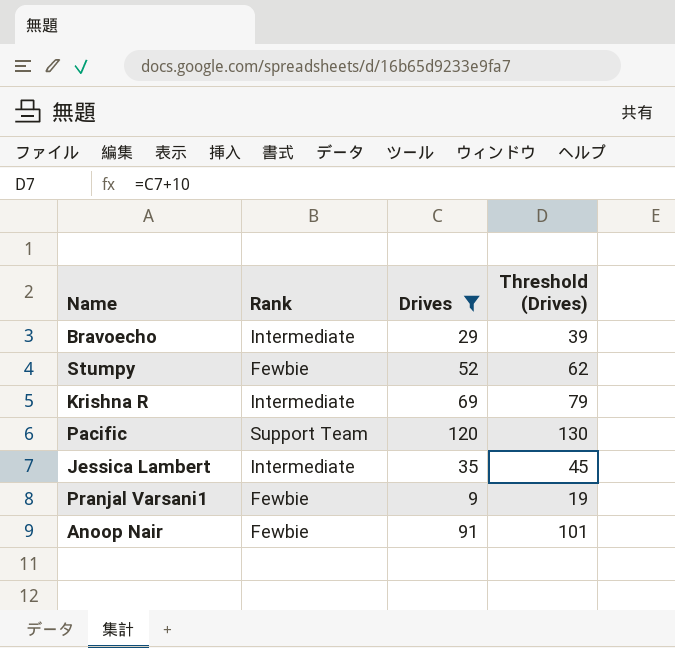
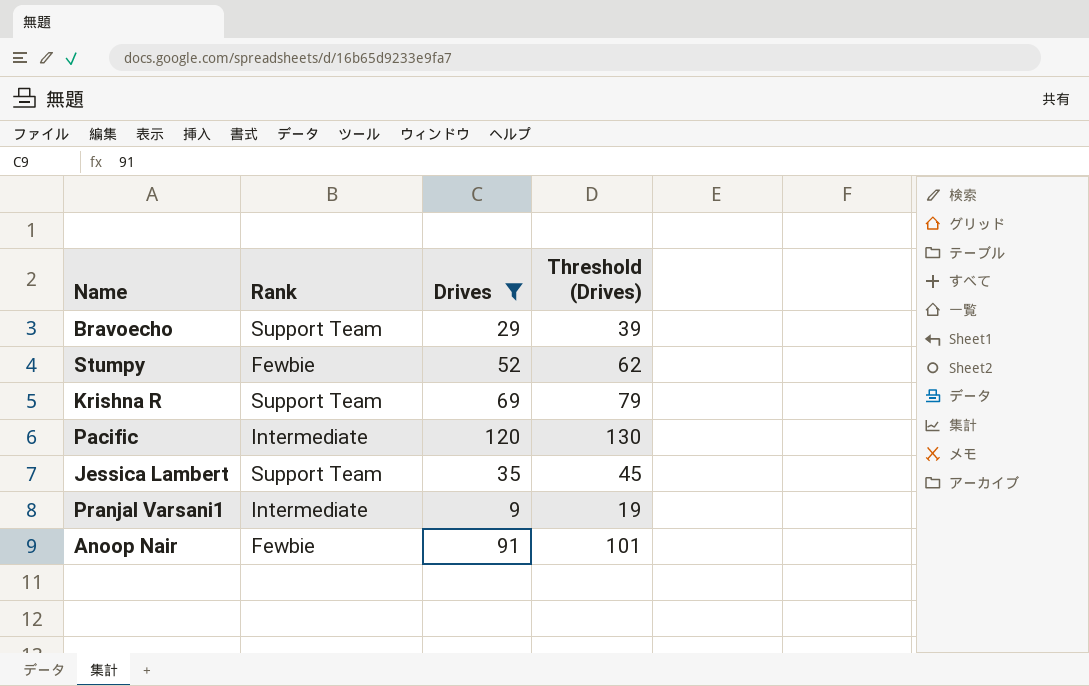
Bravoecho | Rank: Intermediate -> Support Team
Krishna R | Rank: Intermediate -> Support Team
Pacific | Rank: Support Team -> Intermediate
Jessica Lambert | Rank: Intermediate -> Support Team
Pranjal Varsani1 | Rank: Fewbie -> Intermediate

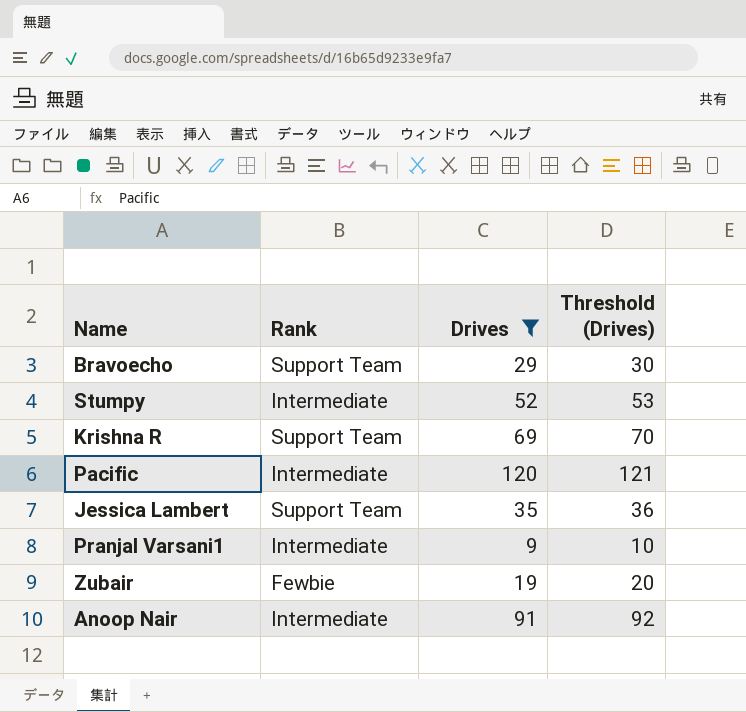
column Threshold (Drives) | formula: [Drives] + 10 -> [Drives] + 1
Stumpy | Rank: Fewbie -> Intermediate
row Zubair: none -> Fewbie | 19 | 20
Anoop Nair | Rank: Fewbie -> Intermediate

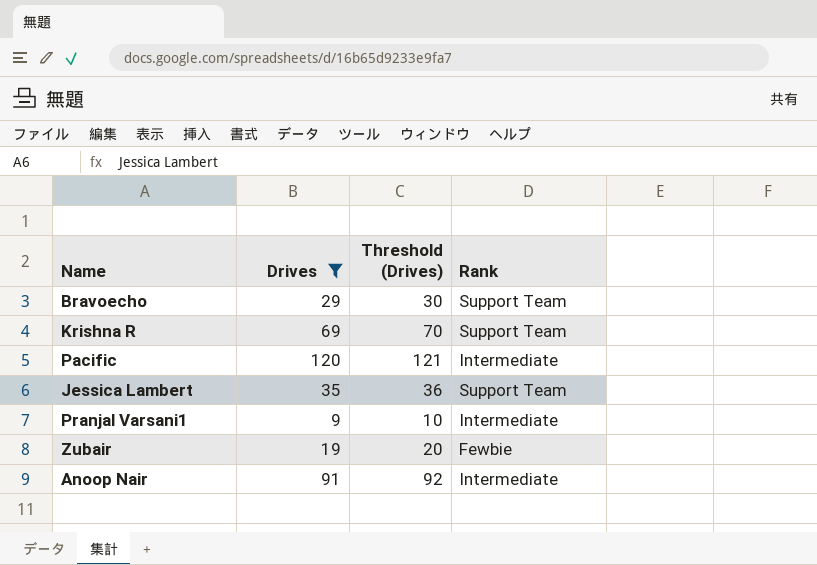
column Rank | position: 2 -> 4
row Stumpy: Intermediate | 52 | 53 -> none

